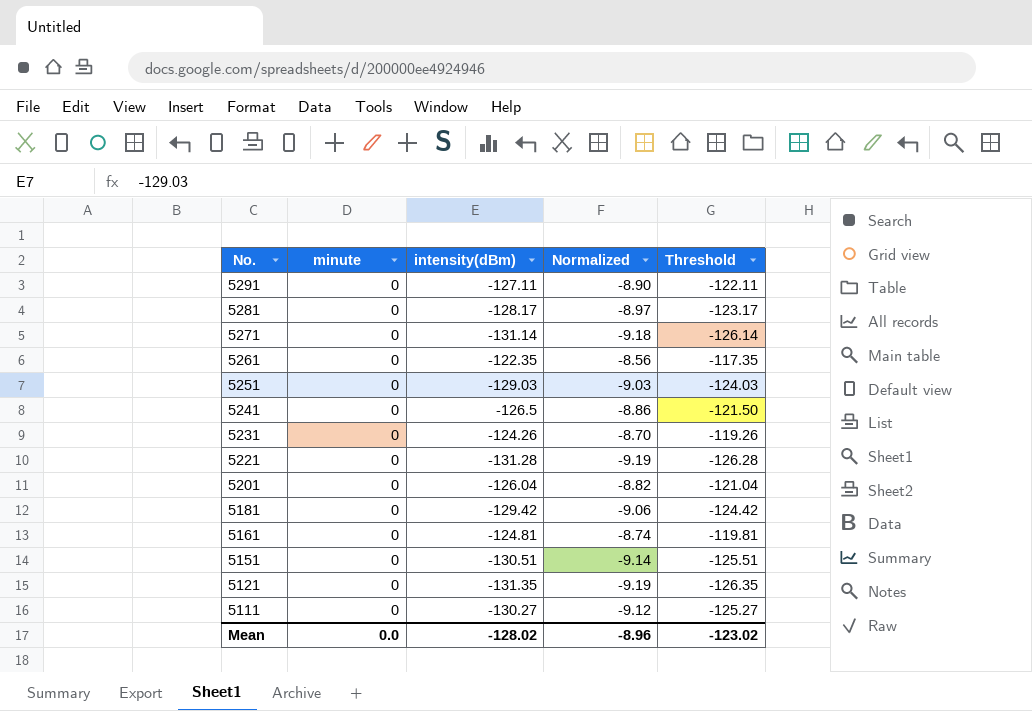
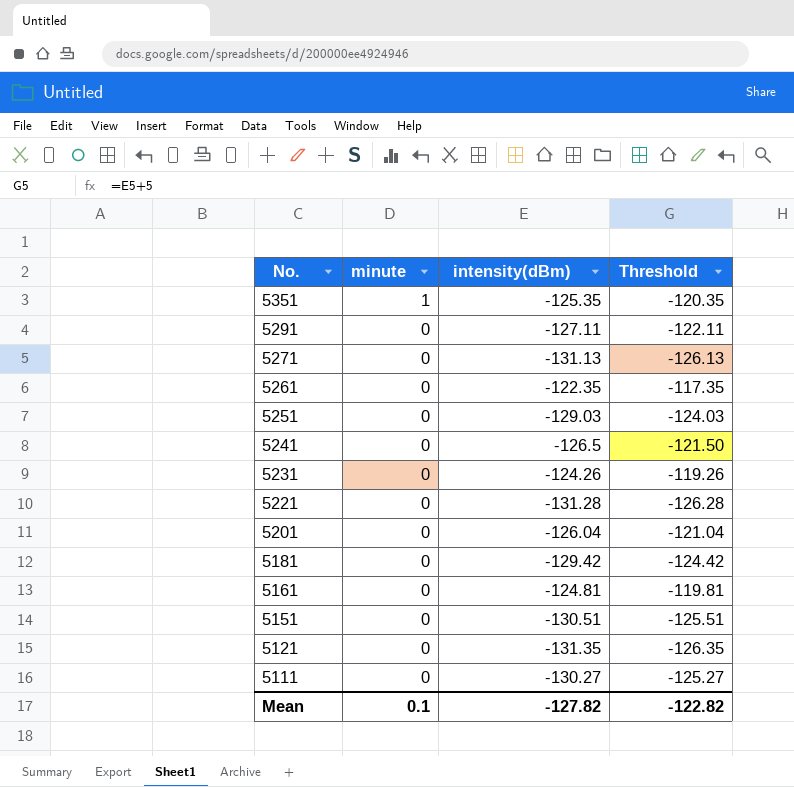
column Normalized | formula: [intensity(dBm)] * 0.07 -> none
row 5281: 0 | -128.17 | -8.97 | -123.17 -> none
row 5351: none -> 1 | -125.35 | -120.35
5271 | intensity(dBm): -131.14 -> -131.13
5271 | Threshold: -126.14 -> -126.13
Mean | minute: 0.0 -> 0.1
Mean | intensity(dBm): -128.02 -> -127.82
Mean | Threshold: -123.02 -> -122.82

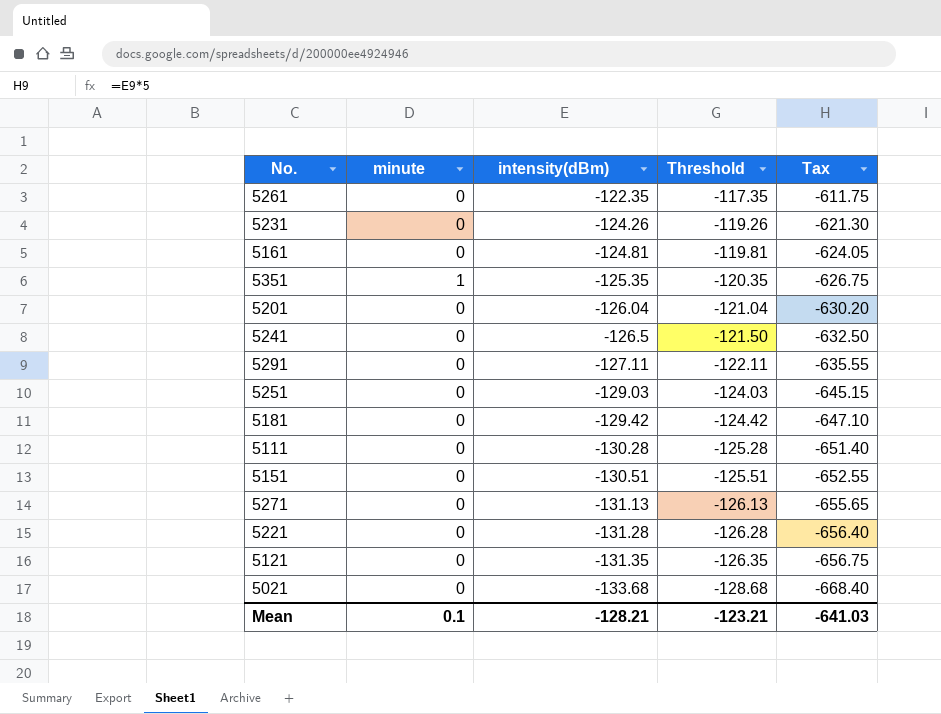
row order: No. descending -> intensity(dBm) descending
column Tax | formula: none -> [intensity(dBm)] * 5
5111 | intensity(dBm): -130.27 -> -130.28
5111 | Threshold: -125.27 -> -125.28
row 5021: none -> 0 | -133.68 | -128.68 | -668.40
Mean | intensity(dBm): -127.82 -> -128.21
Mean | Threshold: -122.82 -> -123.21

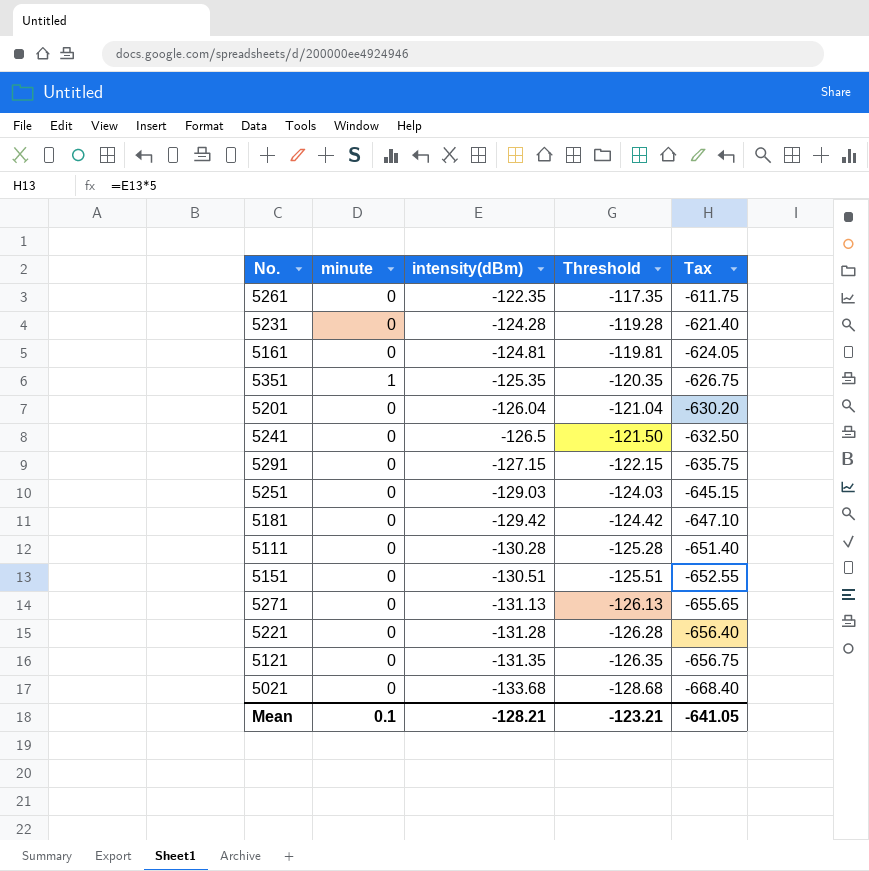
5231 | intensity(dBm): -124.26 -> -124.28
5231 | Threshold: -119.26 -> -119.28
5231 | Tax: -621.30 -> -621.40
5291 | intensity(dBm): -127.11 -> -127.15
5291 | Threshold: -122.11 -> -122.15
5291 | Tax: -635.55 -> -635.75
Mean | Tax: -641.03 -> -641.05

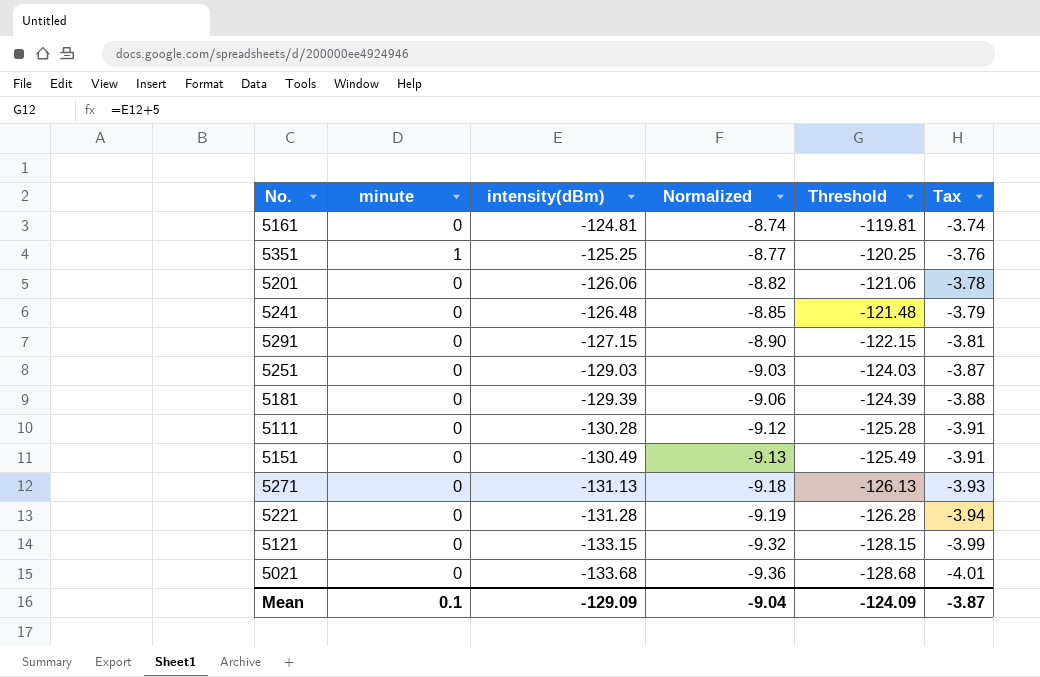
column Normalized | formula: none -> [intensity(dBm)] * 0.07
column Tax | formula: [intensity(dBm)] * 5 -> [intensity(dBm)] * 0.03
row 5261: 0 | -122.35 | -117.35 | -611.75 -> none
row 5231: 0 | -124.28 | -119.28 | -621.40 -> none
5351 | intensity(dBm): -125.35 -> -125.25
5351 | Threshold: -120.35 -> -120.25
5201 | intensity(dBm): -126.04 -> -126.06
5201 | Threshold: -121.04 -> -121.06
5241 | intensity(dBm): -126.5 -> -126.48
5241 | Threshold: -121.50 -> -121.48
5181 | intensity(dBm): -129.42 -> -129.39
5181 | Threshold: -124.42 -> -124.39
5151 | intensity(dBm): -130.51 -> -130.49
5151 | Threshold: -125.51 -> -125.49
5121 | intensity(dBm): -131.35 -> -133.15
5121 | Threshold: -126.35 -> -128.15
Mean | intensity(dBm): -128.21 -> -129.09
Mean | Threshold: -123.21 -> -124.09
Mean | Tax: -641.05 -> -3.87

